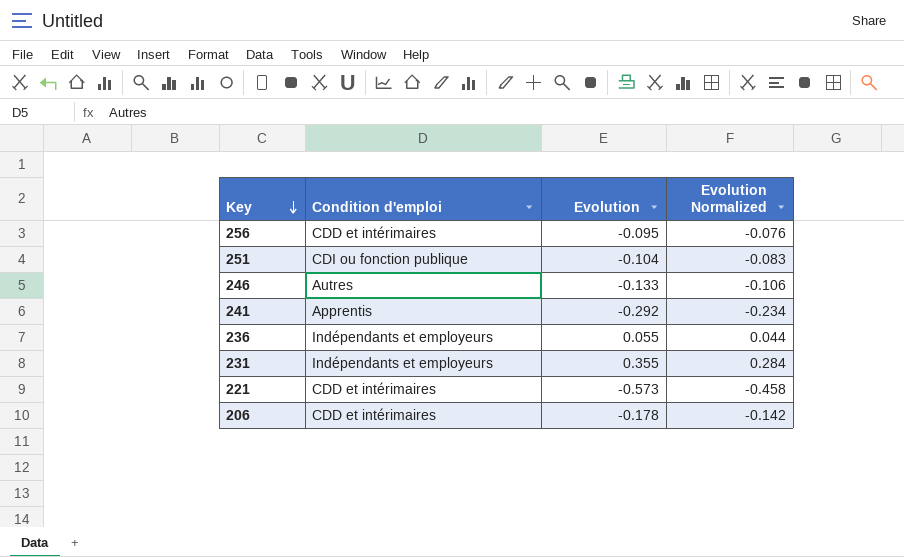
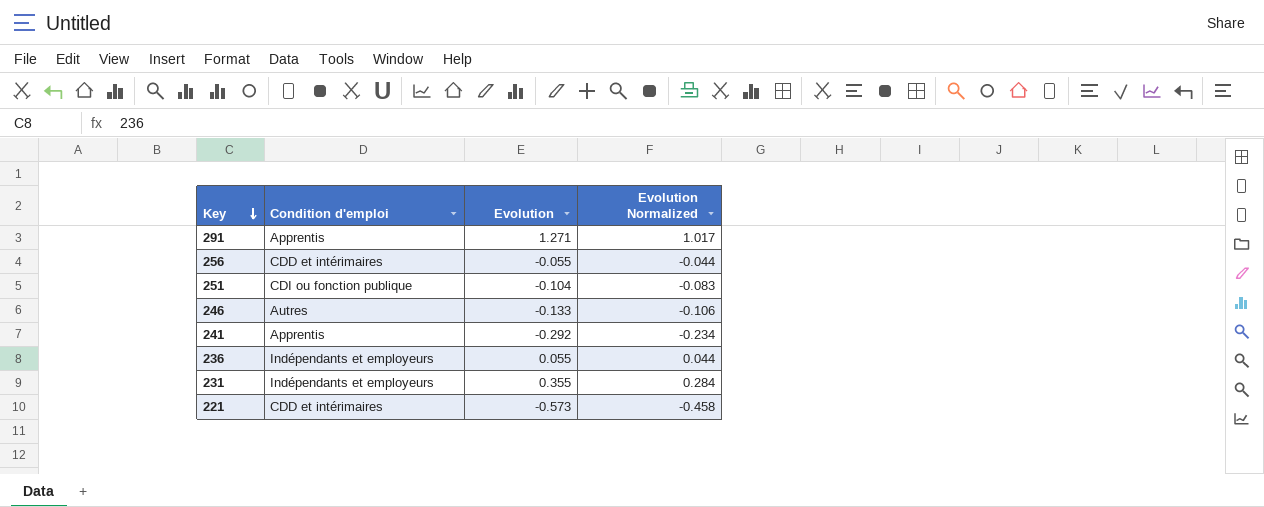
row 206: CDD et intérimaires | -0.178 | -0.142 -> none
row 291: none -> Apprentis | 1.271 | 1.017
256 | Evolution: -0.095 -> -0.055
256 | Evolution Normalized: -0.076 -> -0.044

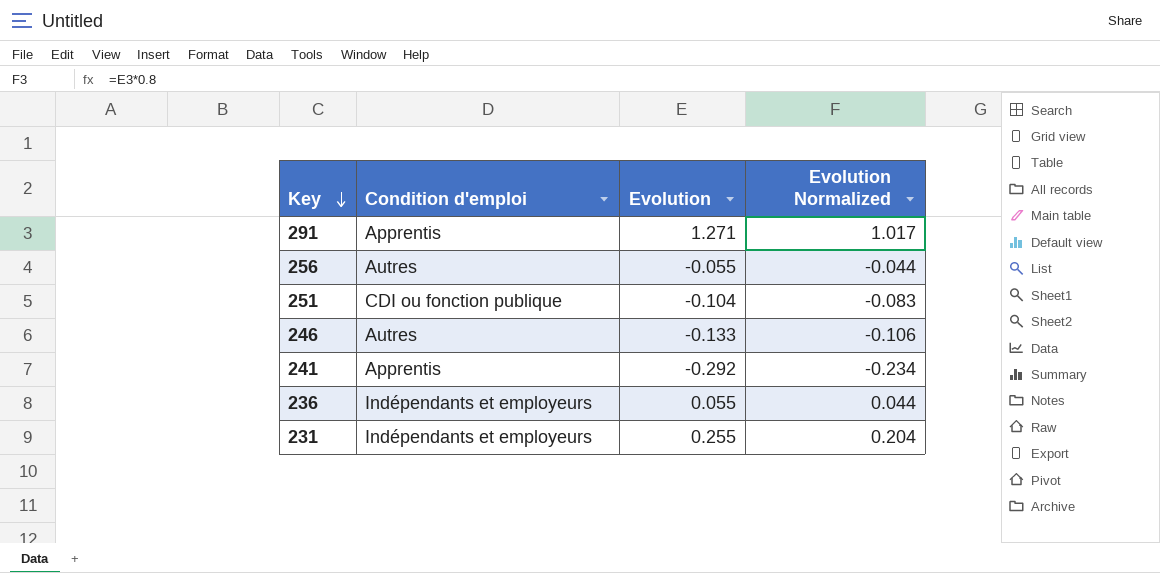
row 221: CDD et intérimaires | -0.573 | -0.458 -> none
256 | Condition d'emploi: CDD et intérimaires -> Autres
231 | Evolution: 0.355 -> 0.255
231 | Evolution Normalized: 0.284 -> 0.204

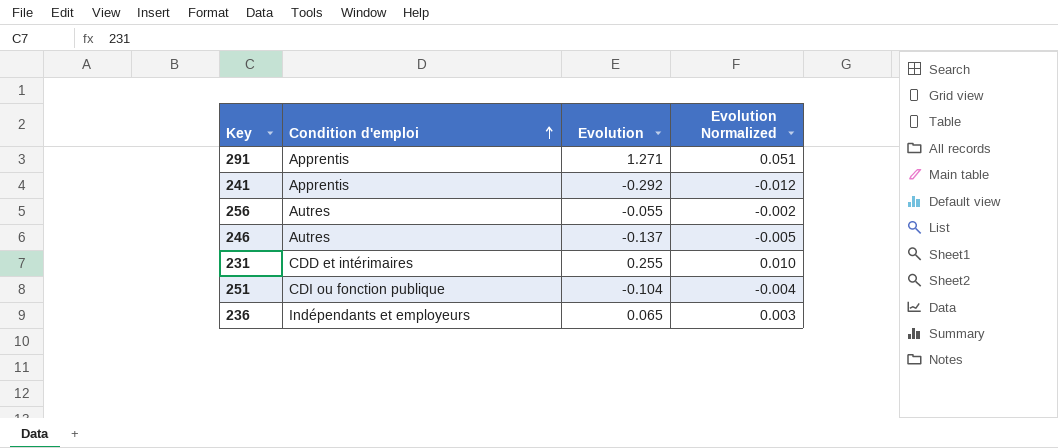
row order: Key descending -> Condition d'emploi ascending
column Evolution Normalized | formula: [Evolution] * 0.8 -> [Evolution] * 0.04
246 | Evolution: -0.133 -> -0.137
231 | Condition d'emploi: Indépendants et employeurs -> CDD et intérimaires
236 | Evolution: 0.055 -> 0.065

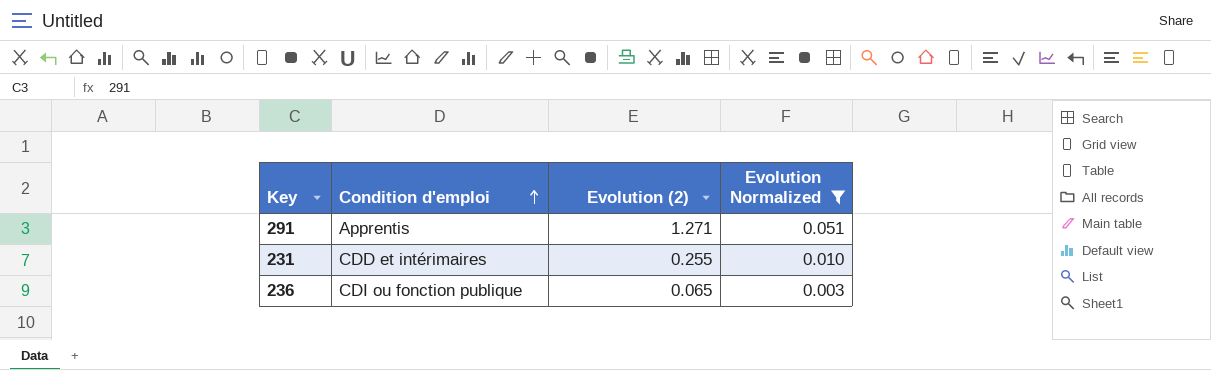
filter: none -> Evolution Normalized >= 0.003
column name: Evolution -> Evolution (2)
236 | Condition d'emploi: Indépendants et employeurs -> CDI ou fonction publique

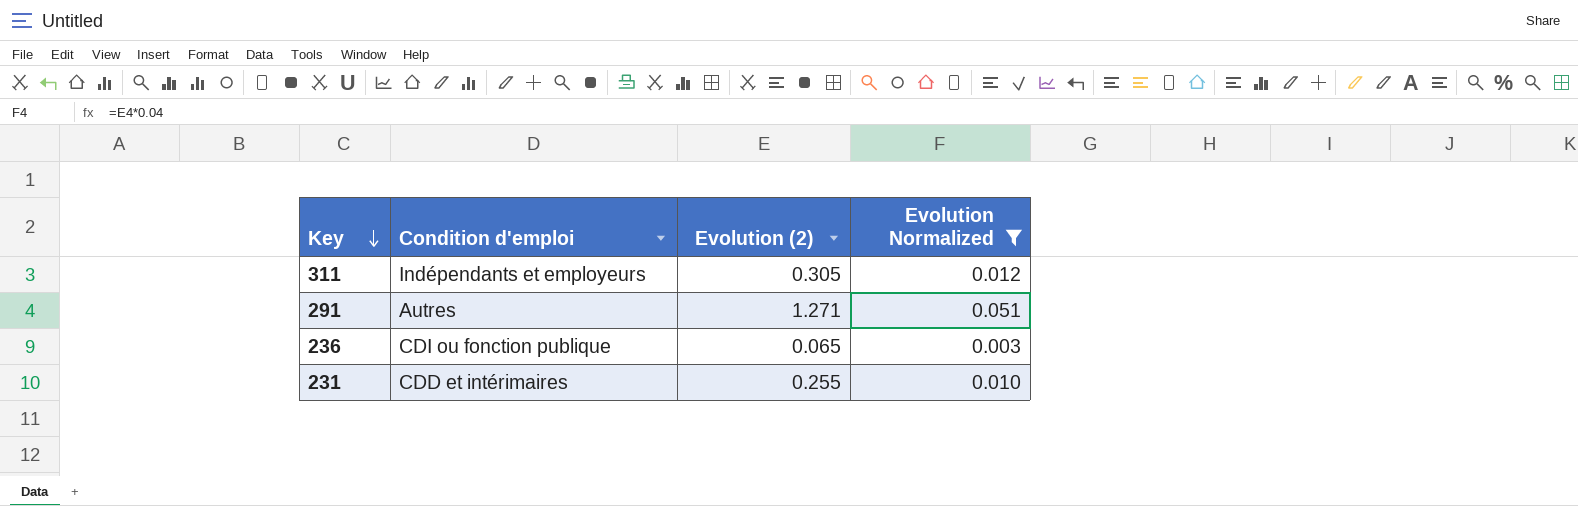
row order: Condition d'emploi ascending -> Key descending
row 311: none -> Indépendants et employeurs | 0.305 | 0.012
291 | Condition d'emploi: Apprentis -> Autres

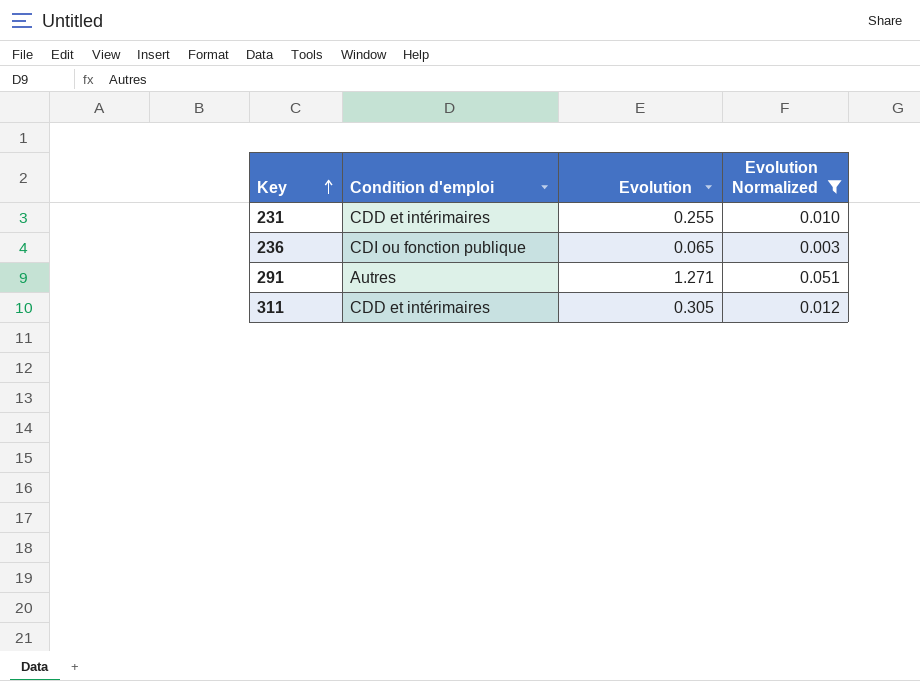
row order: Key descending -> Key ascending
column name: Evolution (2) -> Evolution
311 | Condition d'emploi: Indépendants et employeurs -> CDD et intérimaires

